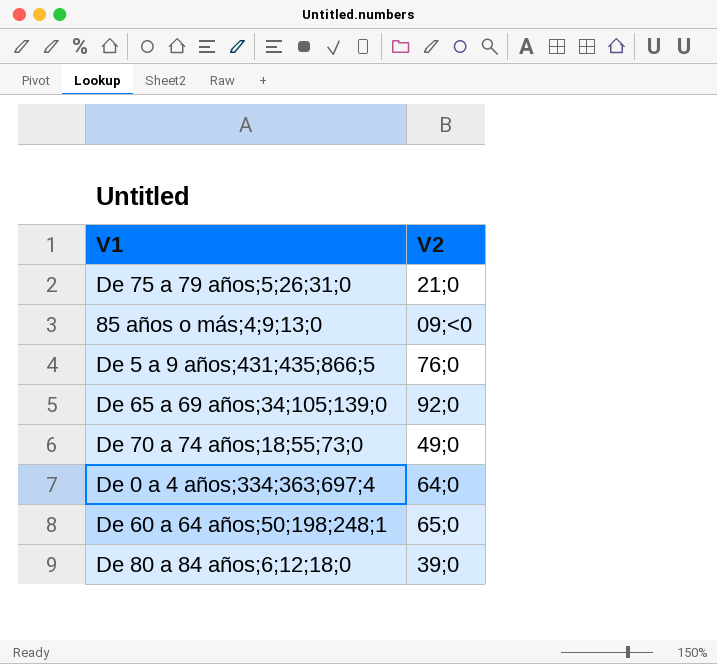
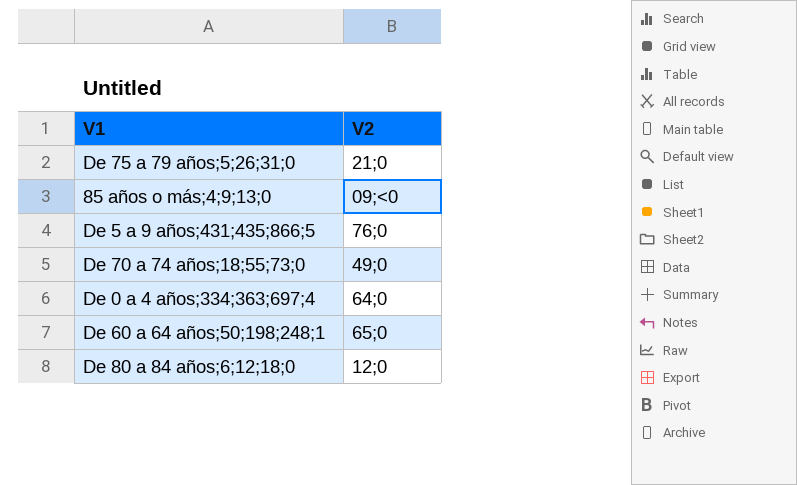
row De 65 a 69 años;34;105;139;0: 92;0 -> none
De 80 a 84 años;6;12;18;0 | V2: 39;0 -> 12;0

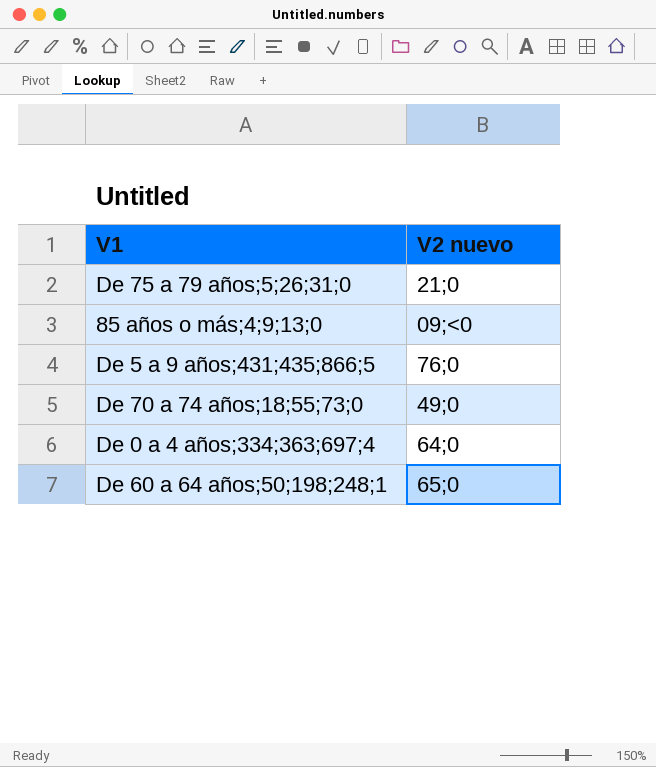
column name: V2 -> V2 nuevo
row De 80 a 84 años;6;12;18;0: 12;0 -> none

